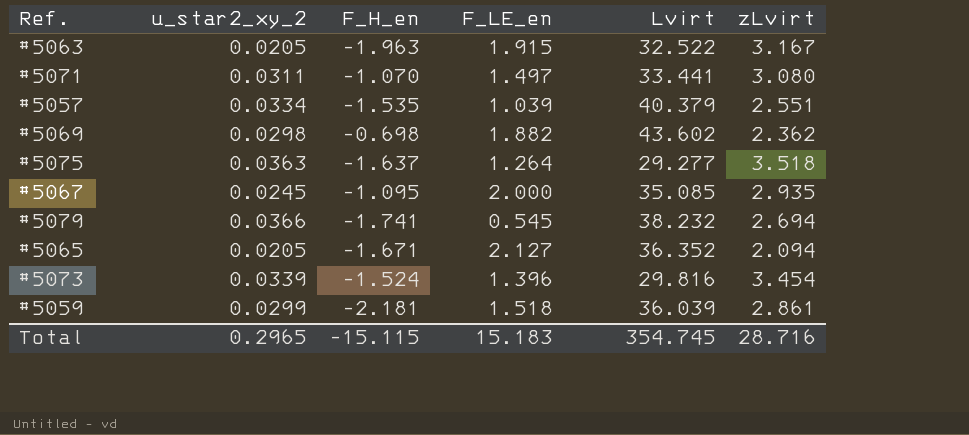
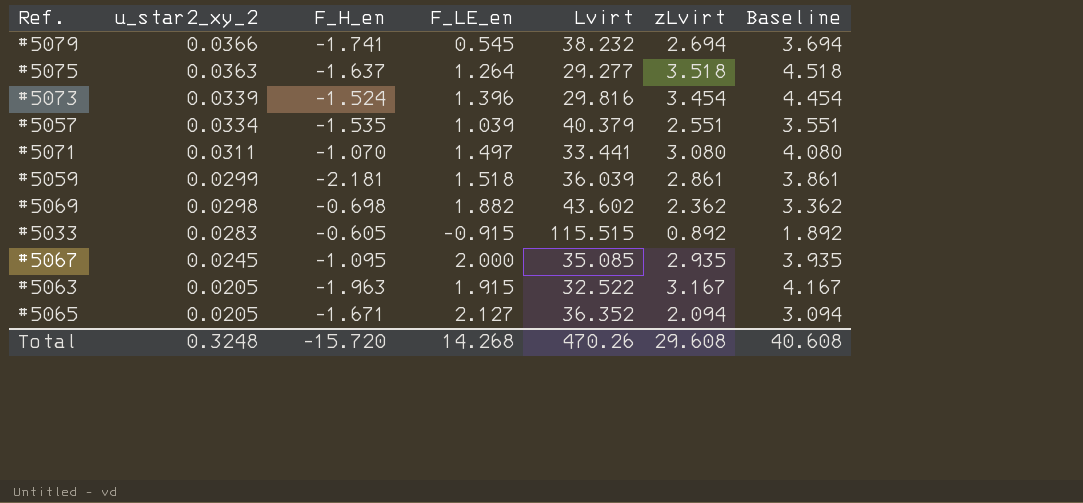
row order: none -> u_star2_xy_2 descending
column Baseline | formula: none -> [zLvirt] + 1
row #5033: none -> 0.0283 | -0.605 | -0.915 | 115.515 | 0.892 | 1.892
Total | u_star2_xy_2: 0.2965 -> 0.3248
Total | F_H_en: -15.115 -> -15.720
Total | F_LE_en: 15.183 -> 14.268
Total | Lvirt: 354.745 -> 470.26
Total | zLvirt: 28.716 -> 29.608

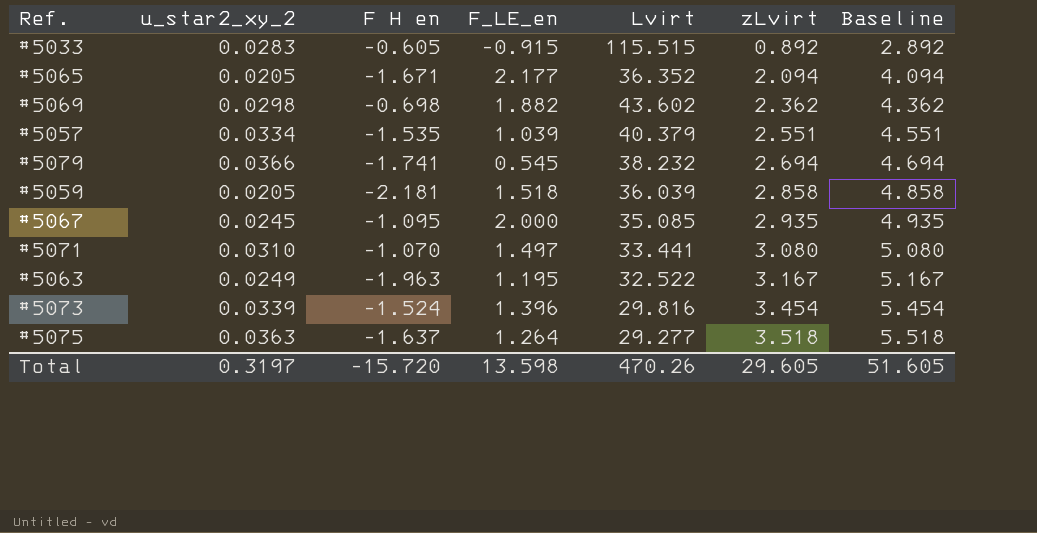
row order: u_star2_xy_2 descending -> zLvirt ascending
column name: F_H_en -> F H en
column Baseline | formula: [zLvirt] + 1 -> [zLvirt] + 2
#5065 | F_LE_en: 2.127 -> 2.177
#5059 | u_star2_xy_2: 0.0299 -> 0.0205
#5059 | zLvirt: 2.861 -> 2.858
#5071 | u_star2_xy_2: 0.0311 -> 0.0310
#5063 | u_star2_xy_2: 0.0205 -> 0.0249
#5063 | F_LE_en: 1.915 -> 1.195
Total | u_star2_xy_2: 0.3248 -> 0.3197
Total | F_LE_en: 14.268 -> 13.598
Total | zLvirt: 29.608 -> 29.605
Total | Baseline: 40.608 -> 51.605

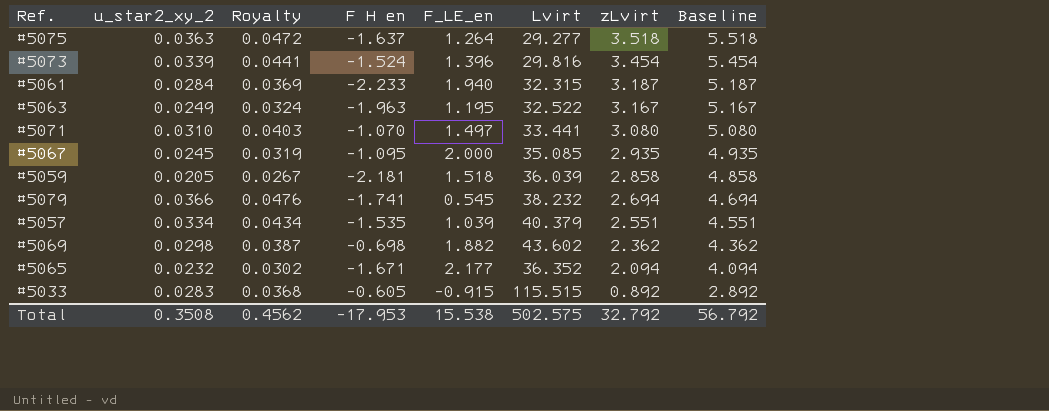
row order: zLvirt ascending -> zLvirt descending
column Royalty | formula: none -> [u_star2_xy_2] * 1.3
row #5061: none -> 0.0284 | 0.0369 | -2.233 | 1.940 | 32.315 | 3.187 | 5.187
#5065 | u_star2_xy_2: 0.0205 -> 0.0232
Total | u_star2_xy_2: 0.3197 -> 0.3508
Total | F H en: -15.720 -> -17.953
Total | F_LE_en: 13.598 -> 15.538
Total | Lvirt: 470.26 -> 502.575
Total | zLvirt: 29.605 -> 32.792
Total | Baseline: 51.605 -> 56.792

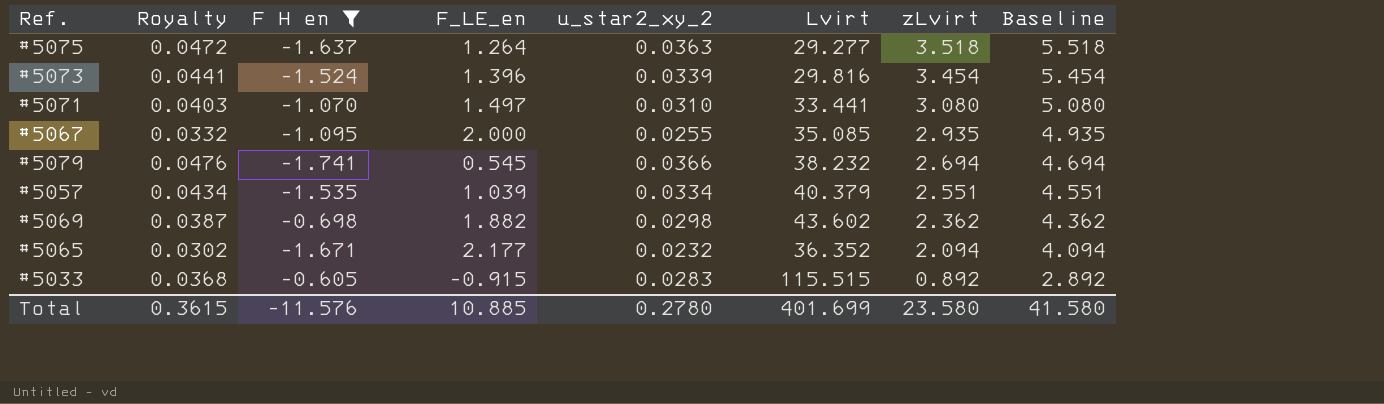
filter: none -> F H en >= -1.741
column u_star2_xy_2 | position: 2 -> 5
#5067 | Royalty: 0.0319 -> 0.0332
#5067 | u_star2_xy_2: 0.0245 -> 0.0255
Total | Royalty: 0.4562 -> 0.3615
Total | F H en: -17.953 -> -11.576
Total | F_LE_en: 15.538 -> 10.885
Total | u_star2_xy_2: 0.3508 -> 0.2780
Total | Lvirt: 502.575 -> 401.699
Total | zLvirt: 32.792 -> 23.580
Total | Baseline: 56.792 -> 41.580

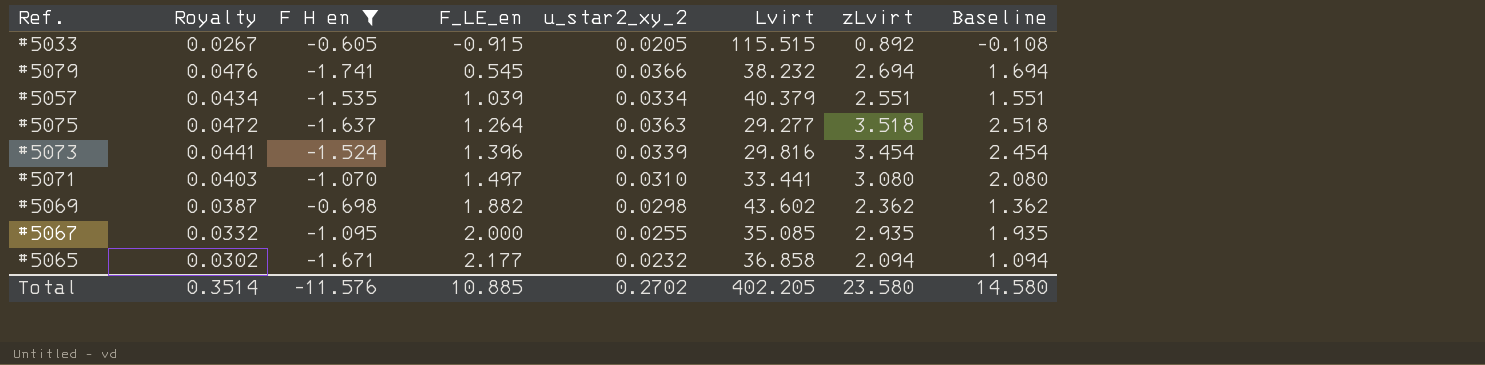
row order: zLvirt descending -> F_LE_en ascending
column Baseline | formula: [zLvirt] + 2 -> [zLvirt] - 1
#5033 | Royalty: 0.0368 -> 0.0267
#5033 | u_star2_xy_2: 0.0283 -> 0.0205
#5065 | Lvirt: 36.352 -> 36.858
Total | Royalty: 0.3615 -> 0.3514
Total | u_star2_xy_2: 0.2780 -> 0.2702
Total | Lvirt: 401.699 -> 402.205
Total | Baseline: 41.580 -> 14.580

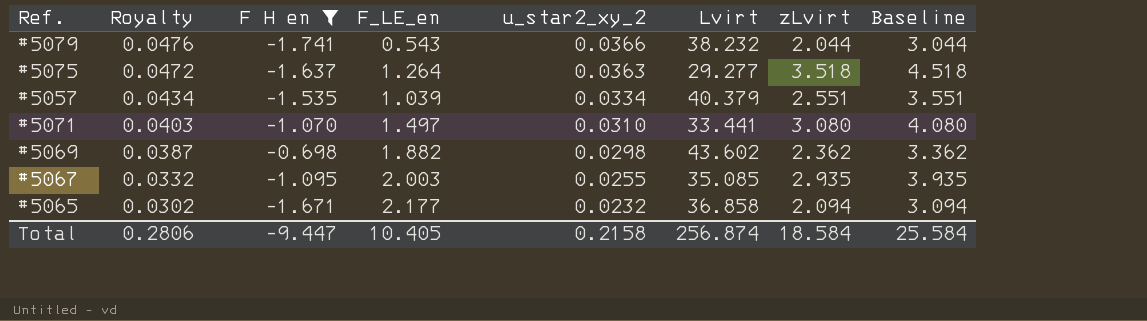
row order: F_LE_en ascending -> Royalty descending
column Baseline | formula: [zLvirt] - 1 -> [zLvirt] + 1
row #5033: 0.0267 | -0.605 | -0.915 | 0.0205 | 115.515 | 0.892 | -0.108 -> none
row #5073: 0.0441 | -1.524 | 1.396 | 0.0339 | 29.816 | 3.454 | 2.454 -> none
#5079 | F_LE_en: 0.545 -> 0.543
#5079 | zLvirt: 2.694 -> 2.044
#5067 | F_LE_en: 2.000 -> 2.003
Total | Royalty: 0.3514 -> 0.2806
Total | F H en: -11.576 -> -9.447
Total | F_LE_en: 10.885 -> 10.405
Total | u_star2_xy_2: 0.2702 -> 0.2158
Total | Lvirt: 402.205 -> 256.874
Total | zLvirt: 23.580 -> 18.584
Total | Baseline: 14.580 -> 25.584

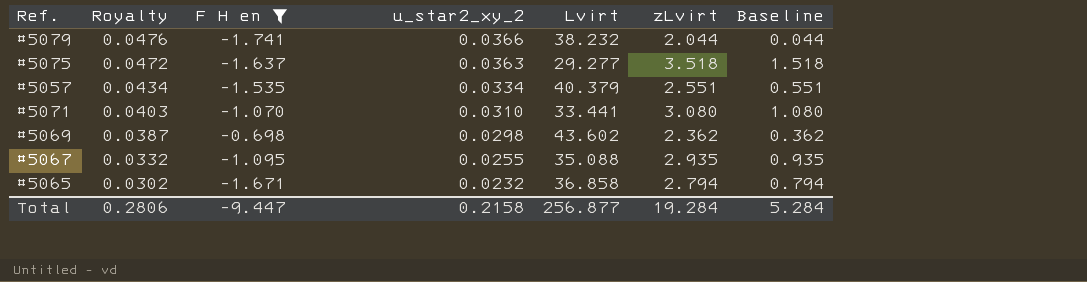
column F_LE_en | position: 4 -> none
column Baseline | formula: [zLvirt] + 1 -> [zLvirt] - 2
#5067 | Lvirt: 35.085 -> 35.088
#5065 | zLvirt: 2.094 -> 2.794
Total | Lvirt: 256.874 -> 256.877
Total | zLvirt: 18.584 -> 19.284
Total | Baseline: 25.584 -> 5.284

